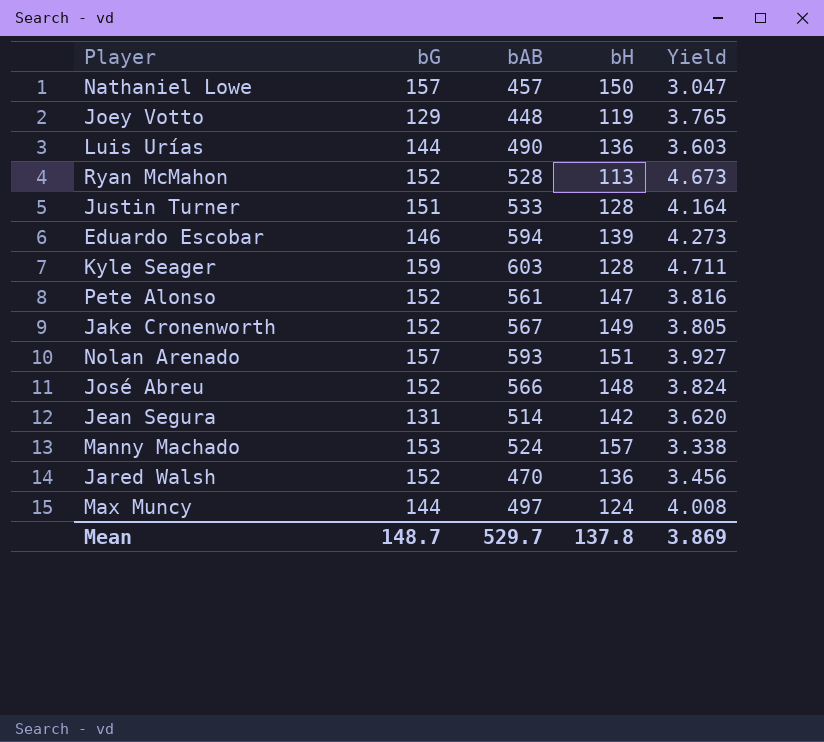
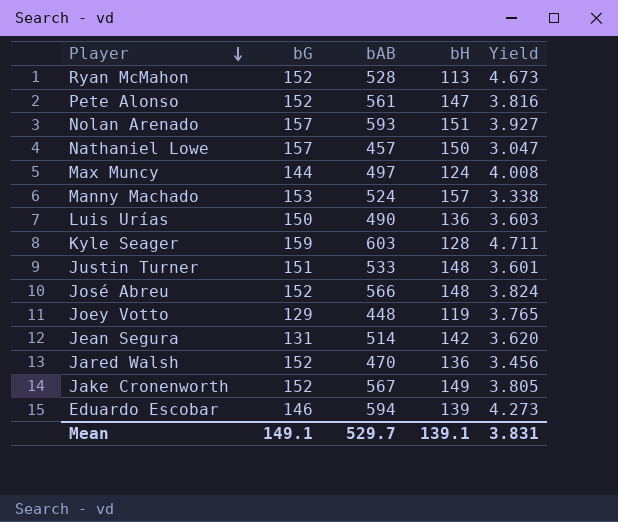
row order: none -> Player descending
Luis Urías | bG: 144 -> 150
Justin Turner | bH: 128 -> 148
Justin Turner | Yield: 4.164 -> 3.601
Mean | bG: 148.7 -> 149.1
Mean | bH: 137.8 -> 139.1
Mean | Yield: 3.869 -> 3.831

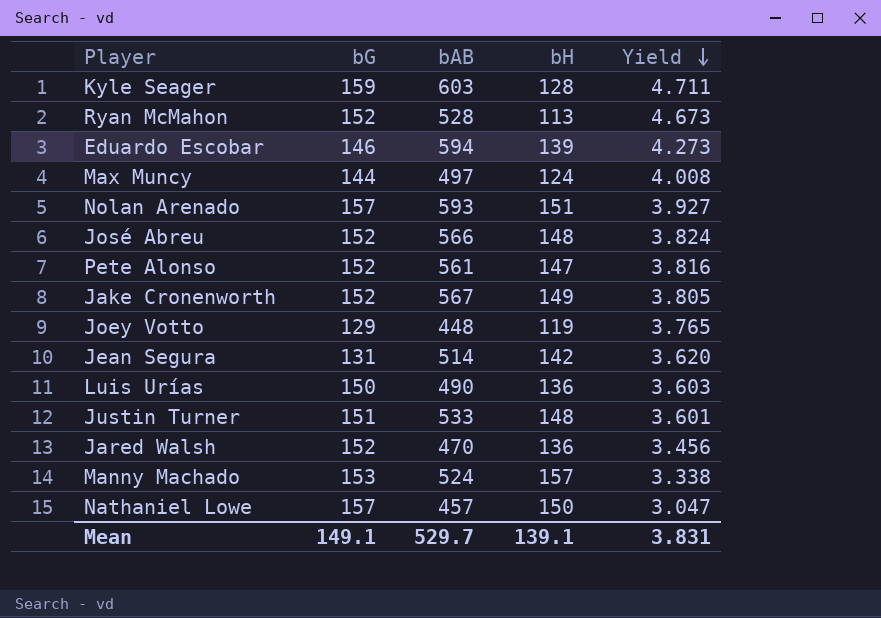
row order: Player descending -> Yield descending

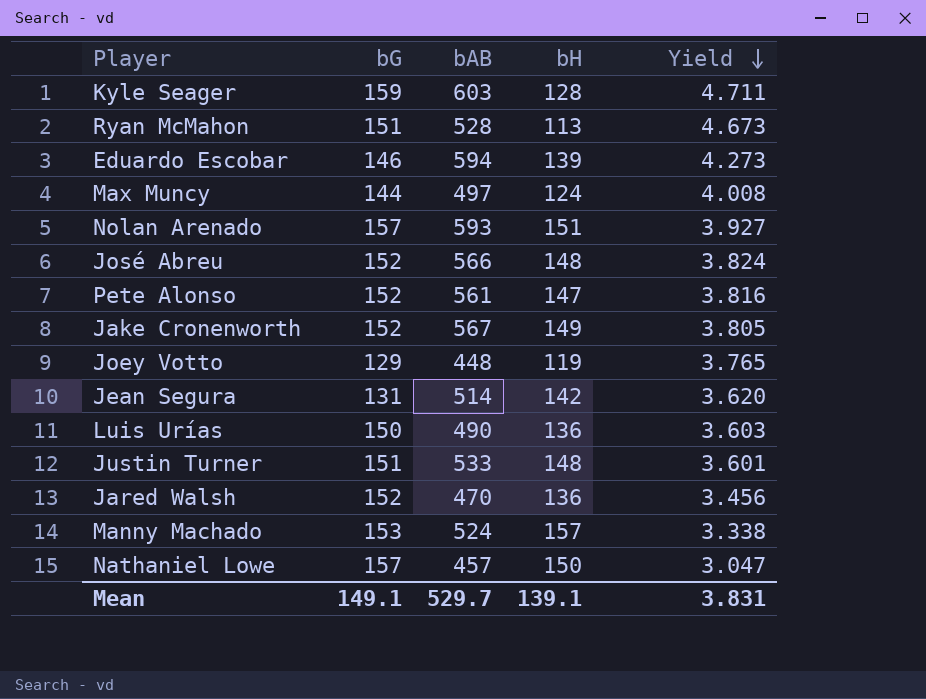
Ryan McMahon | bG: 152 -> 151

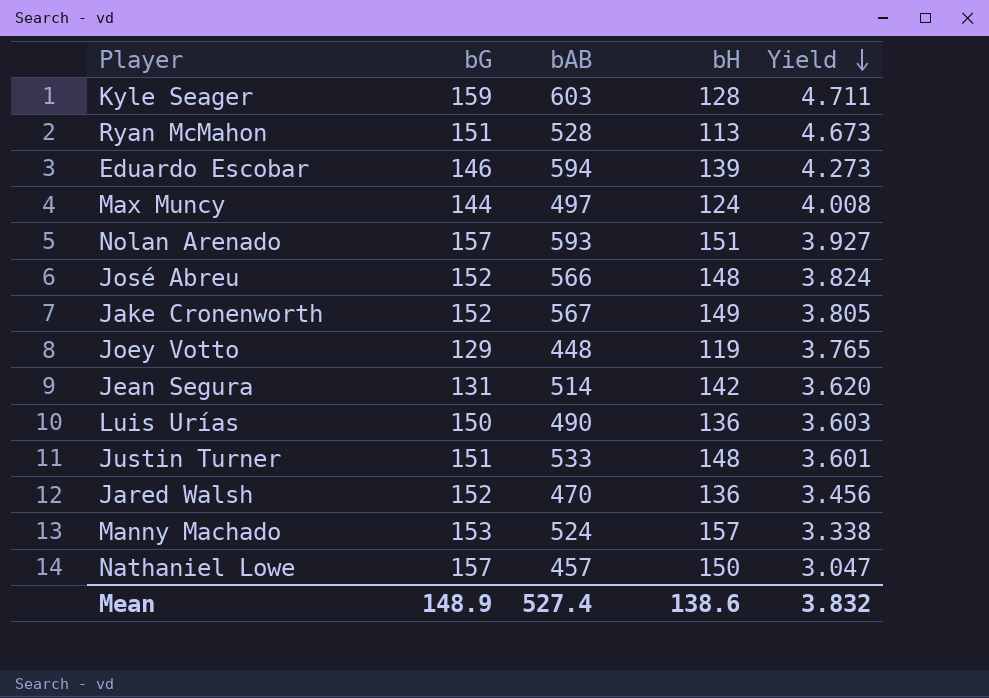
row Pete Alonso: 152 | 561 | 147 | 3.816 -> none
Mean | bG: 149.1 -> 148.9
Mean | bAB: 529.7 -> 527.4
Mean | bH: 139.1 -> 138.6
Mean | Yield: 3.831 -> 3.832

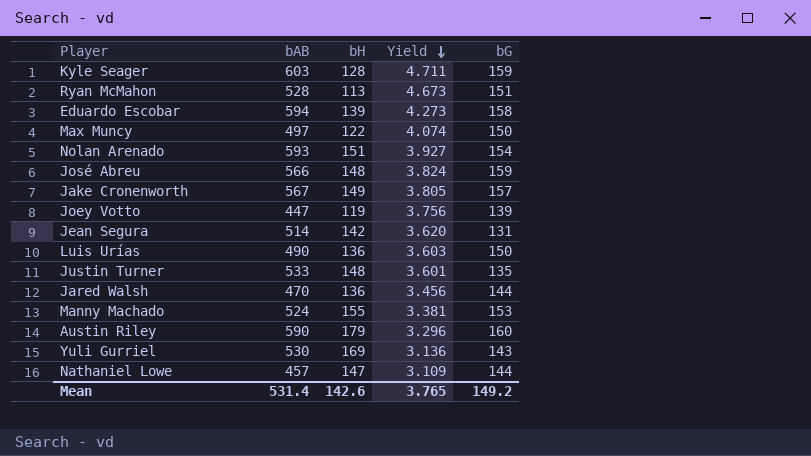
column bG | position: 2 -> 5
Eduardo Escobar | bG: 146 -> 158
Max Muncy | bH: 124 -> 122
Max Muncy | Yield: 4.008 -> 4.074
Max Muncy | bG: 144 -> 150
Nolan Arenado | bG: 157 -> 154
José Abreu | bG: 152 -> 159
Jake Cronenworth | bG: 152 -> 157
Joey Votto | bAB: 448 -> 447
Joey Votto | Yield: 3.765 -> 3.756
Joey Votto | bG: 129 -> 139
Justin Turner | bG: 151 -> 135
Jared Walsh | bG: 152 -> 144
Manny Machado | bH: 157 -> 155
Manny Machado | Yield: 3.338 -> 3.381
row Austin Riley: none -> 590 | 179 | 3.296 | 160
row Yuli Gurriel: none -> 530 | 169 | 3.136 | 143
Nathaniel Lowe | bH: 150 -> 147
Nathaniel Lowe | Yield: 3.047 -> 3.109
Nathaniel Lowe | bG: 157 -> 144
Mean | bAB: 527.4 -> 531.4
Mean | bH: 138.6 -> 142.6
Mean | Yield: 3.832 -> 3.765
Mean | bG: 148.9 -> 149.2

